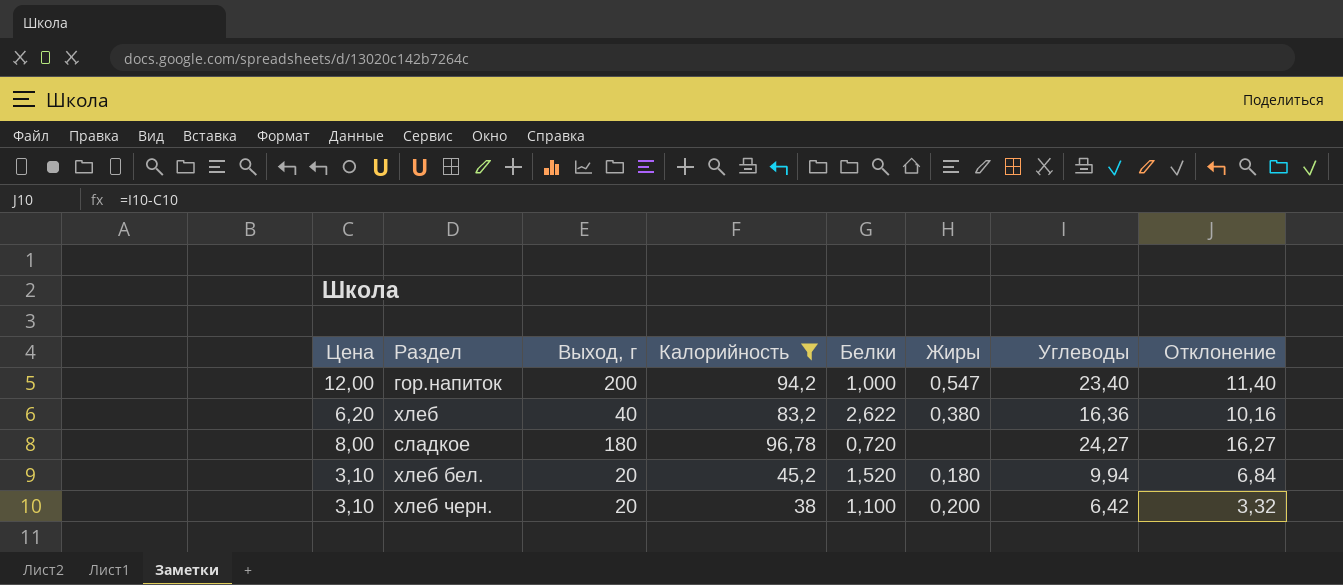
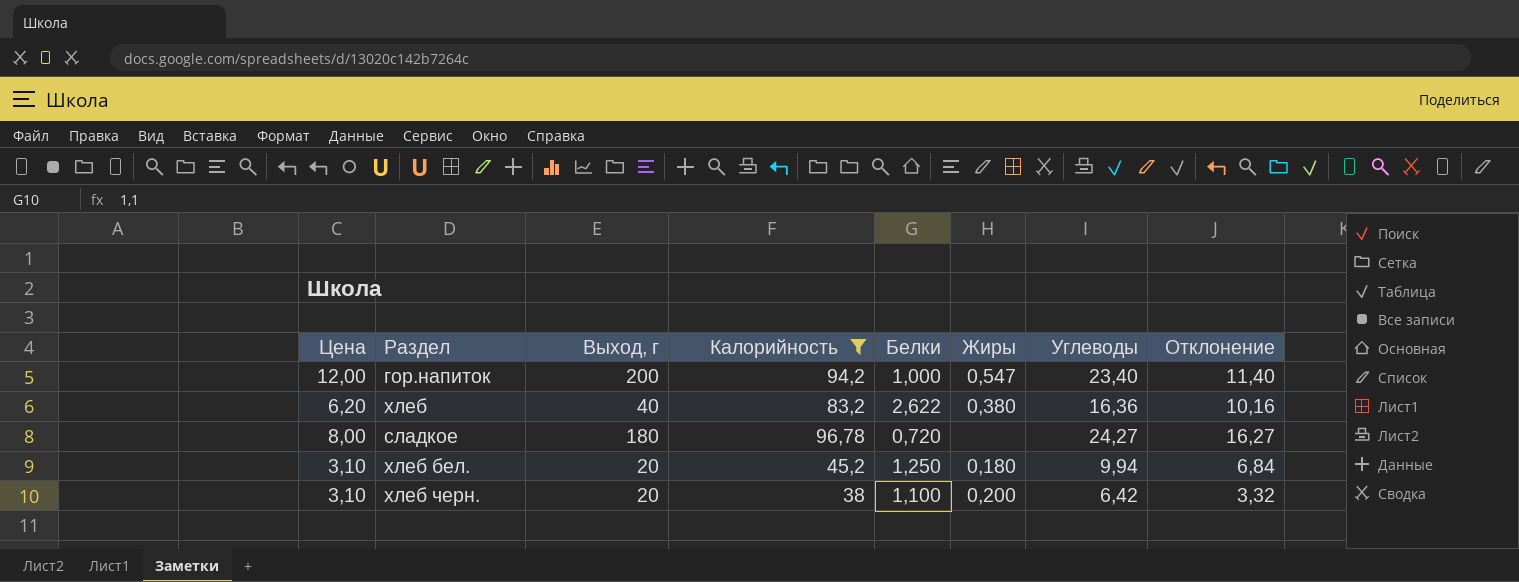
хлеб бел. | Белки: 1,520 -> 1,250

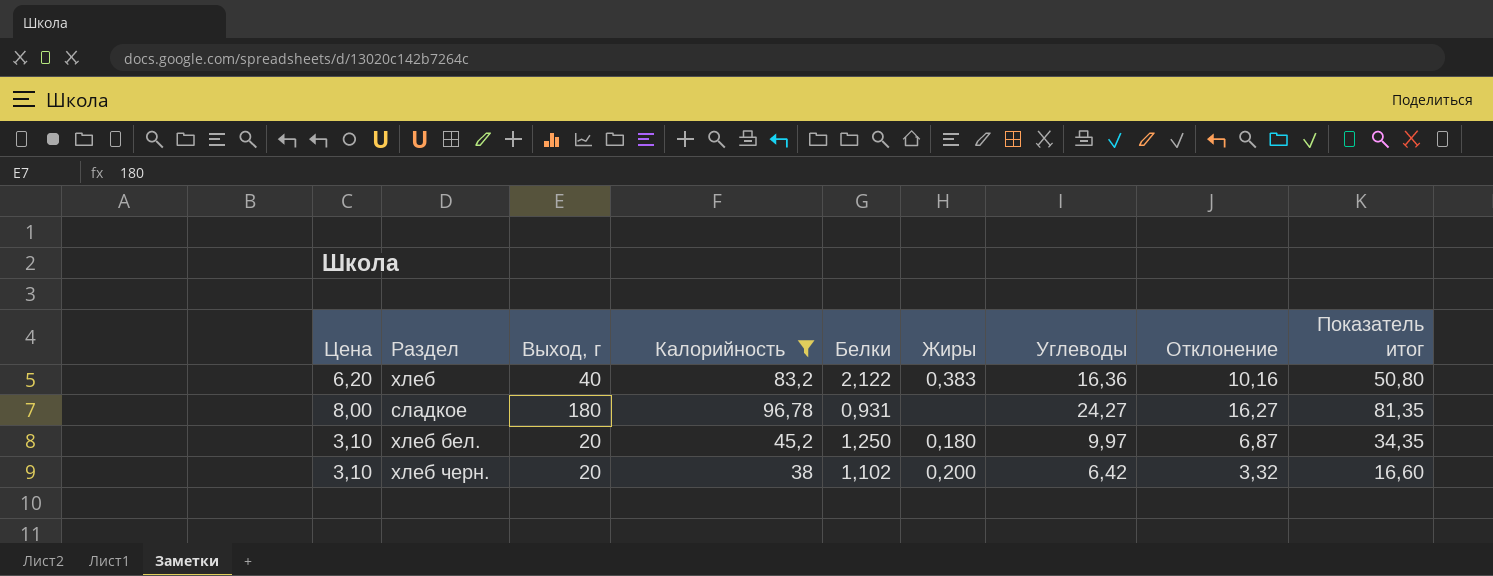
column Показатель итог | formula: none -> [Отклонение] * 5
row гор.напиток: 12,00 | 200 | 94,2 | 1,000 | 0,547 | 23,40 | 11,40 -> none
хлеб | Белки: 2,622 -> 2,122
хлеб | Жиры: 0,380 -> 0,383
сладкое | Белки: 0,720 -> 0,931
хлеб бел. | Углеводы: 9,94 -> 9,97
хлеб бел. | Отклонение: 6,84 -> 6,87
хлеб черн. | Белки: 1,100 -> 1,102

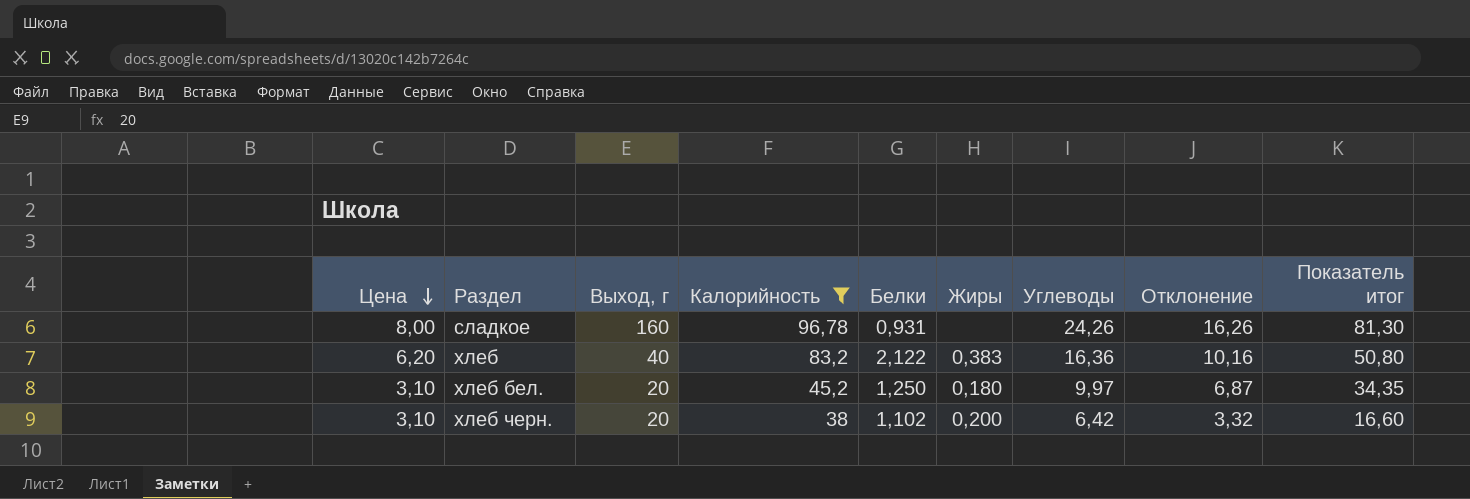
row order: none -> Цена descending
сладкое | Выход, г: 180 -> 160
сладкое | Углеводы: 24,27 -> 24,26
сладкое | Отклонение: 16,27 -> 16,26
сладкое | Показатель итог: 81,35 -> 81,30

